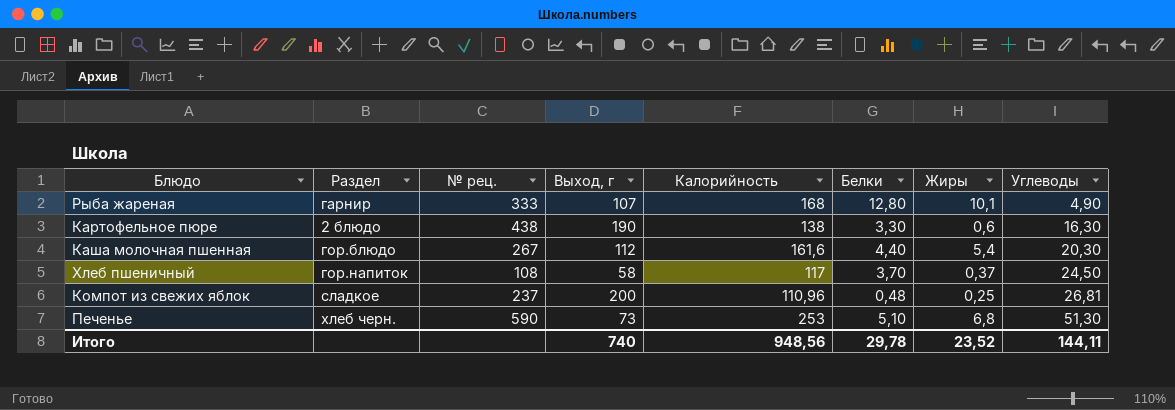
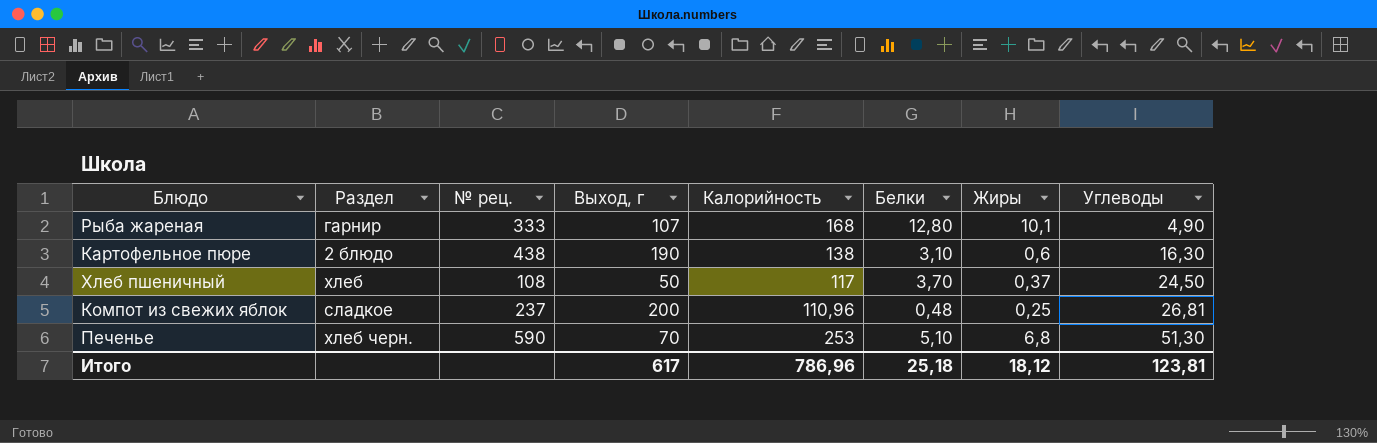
row Каша молочная пшенная: гор.блюдо | 267 | 112 | 161,6 | 4,40 | 5,4 | 20,30 -> none
Картофельное пюре | Белки: 3,30 -> 3,10
Хлеб пшеничный | Раздел: гор.напиток -> хлеб
Хлеб пшеничный | Выход, г: 58 -> 50
Печенье | Выход, г: 73 -> 70
Итого | Выход, г: 740 -> 617
Итого | Калорийность: 948,56 -> 786,96
Итого | Белки: 29,78 -> 25,18
Итого | Жиры: 23,52 -> 18,12
Итого | Углеводы: 144,11 -> 123,81

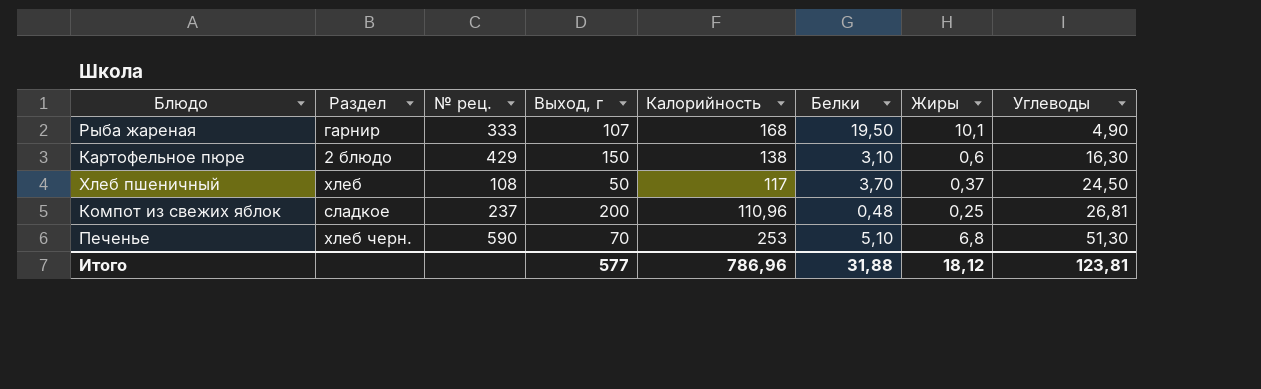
Рыба жареная | Белки: 12,80 -> 19,50
Картофельное пюре | № рец.: 438 -> 429
Картофельное пюре | Выход, г: 190 -> 150
Итого | Выход, г: 617 -> 577
Итого | Белки: 25,18 -> 31,88

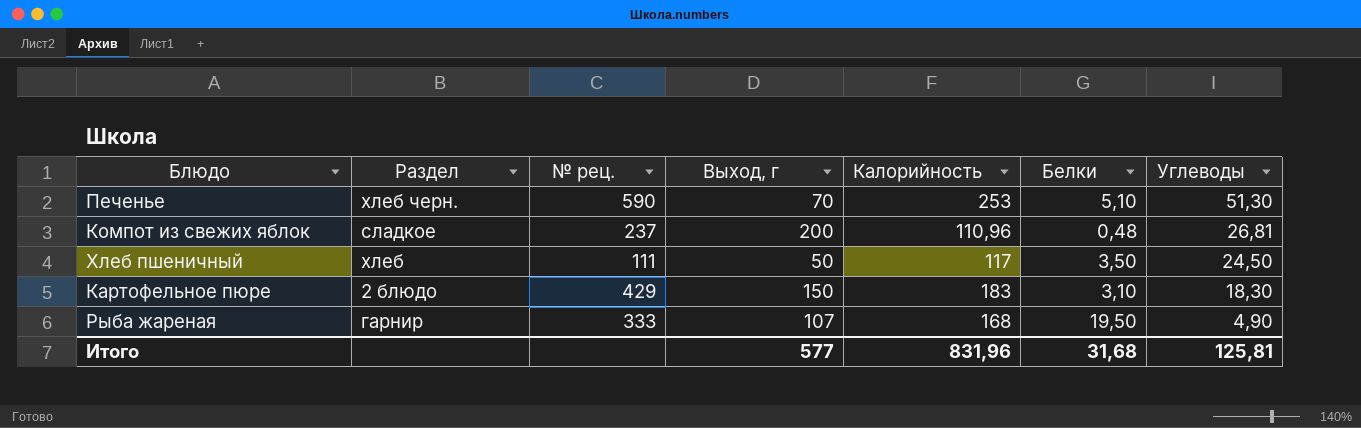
row order: Углеводы ascending -> Углеводы descending
column Жиры | position: 7 -> none
Хлеб пшеничный | № рец.: 108 -> 111
Хлеб пшеничный | Белки: 3,70 -> 3,50
Картофельное пюре | Калорийность: 138 -> 183
Картофельное пюре | Углеводы: 16,30 -> 18,30
Итого | Калорийность: 786,96 -> 831,96
Итого | Белки: 31,88 -> 31,68
Итого | Углеводы: 123,81 -> 125,81

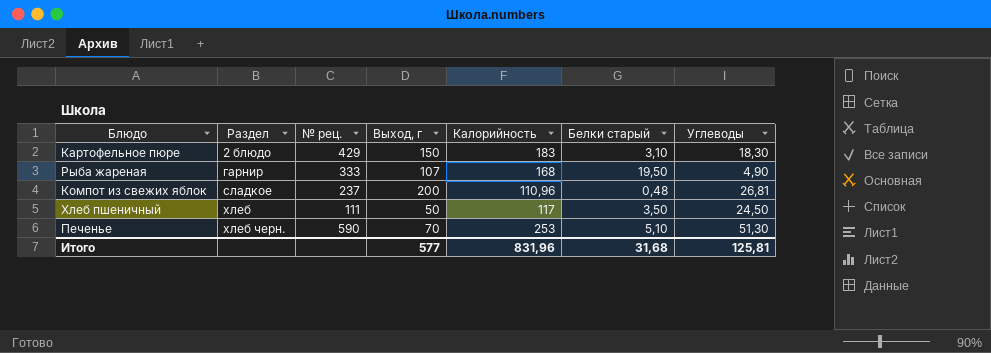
row order: Углеводы descending -> Раздел ascending
column name: Белки -> Белки старый

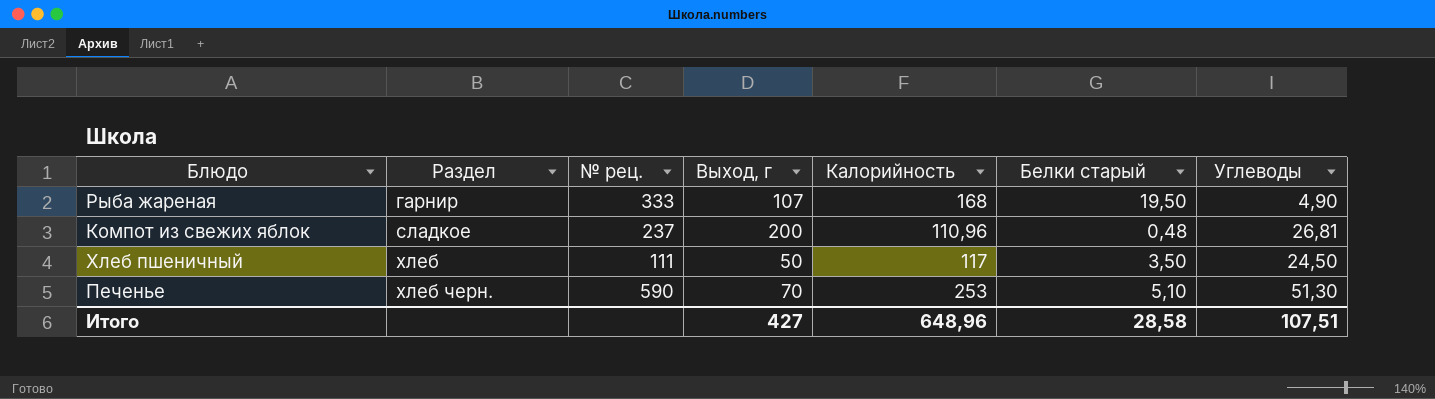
row Картофельное пюре: 2 блюдо | 429 | 150 | 183 | 3,10 | 18,30 -> none
Итого | Выход, г: 577 -> 427
Итого | Калорийность: 831,96 -> 648,96
Итого | Белки старый: 31,68 -> 28,58
Итого | Углеводы: 125,81 -> 107,51

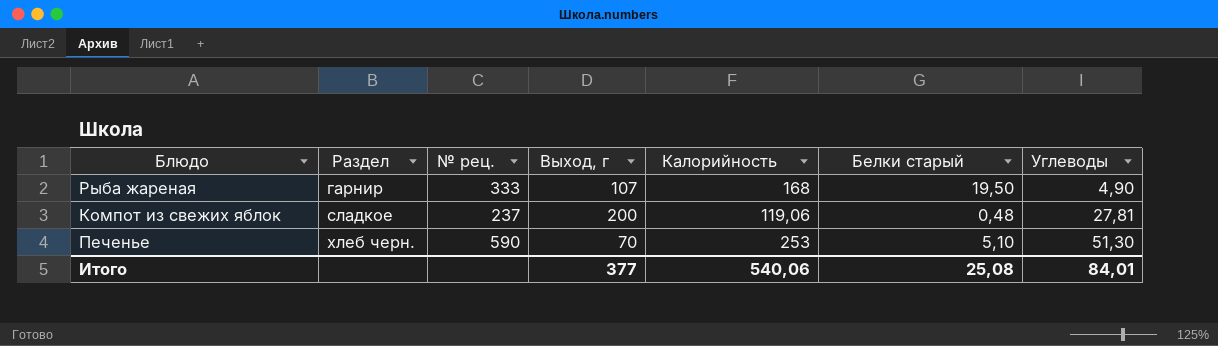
row Хлеб пшеничный: хлеб | 111 | 50 | 117 | 3,50 | 24,50 -> none
Компот из свежих яблок | Калорийность: 110,96 -> 119,06
Компот из свежих яблок | Углеводы: 26,81 -> 27,81
Итого | Выход, г: 427 -> 377
Итого | Калорийность: 648,96 -> 540,06
Итого | Белки старый: 28,58 -> 25,08
Итого | Углеводы: 107,51 -> 84,01

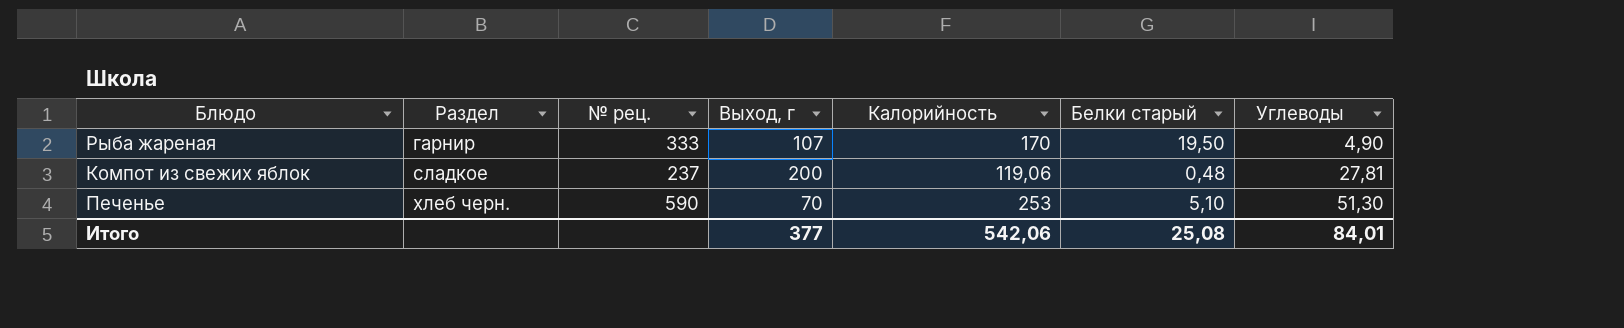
Рыба жареная | Калорийность: 168 -> 170
Итого | Калорийность: 540,06 -> 542,06

